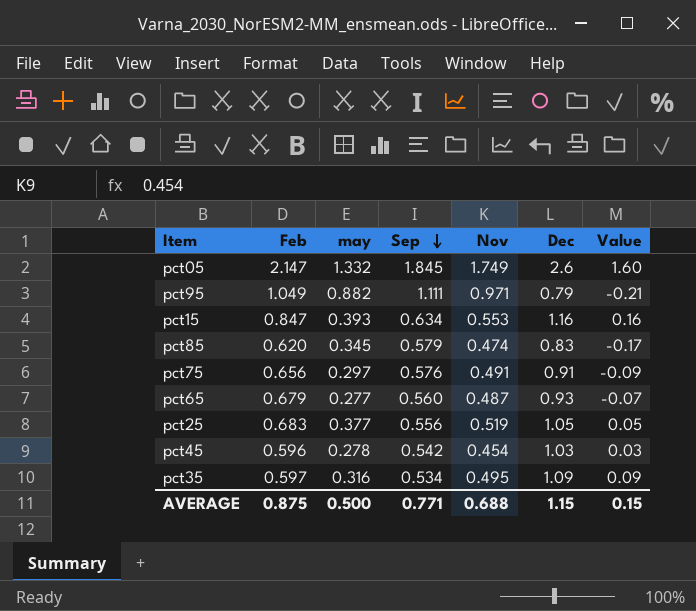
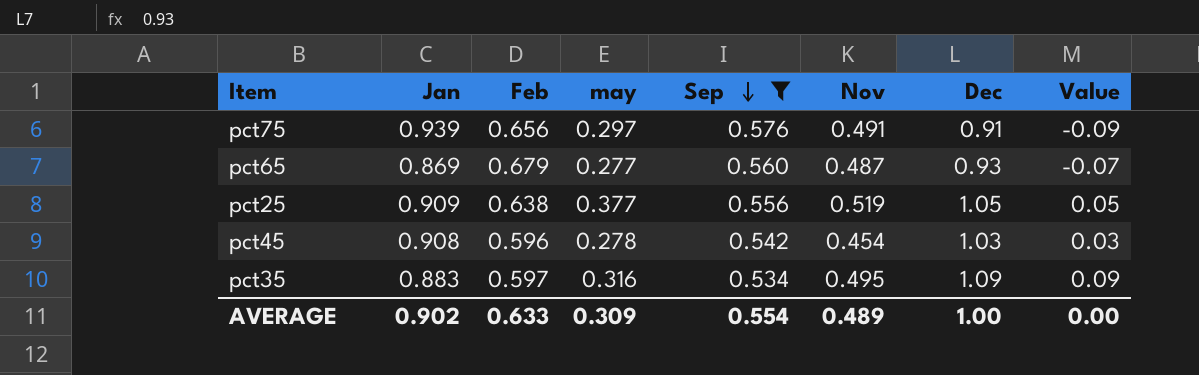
filter: none -> Sep <= 0.576
column Jan | position: none -> 2
pct25 | Feb: 0.683 -> 0.638
AVERAGE | Feb: 0.875 -> 0.633
AVERAGE | may: 0.500 -> 0.309
AVERAGE | Sep: 0.771 -> 0.554
AVERAGE | Nov: 0.688 -> 0.489
AVERAGE | Dec: 1.15 -> 1.00
AVERAGE | Value: 0.15 -> 0.00

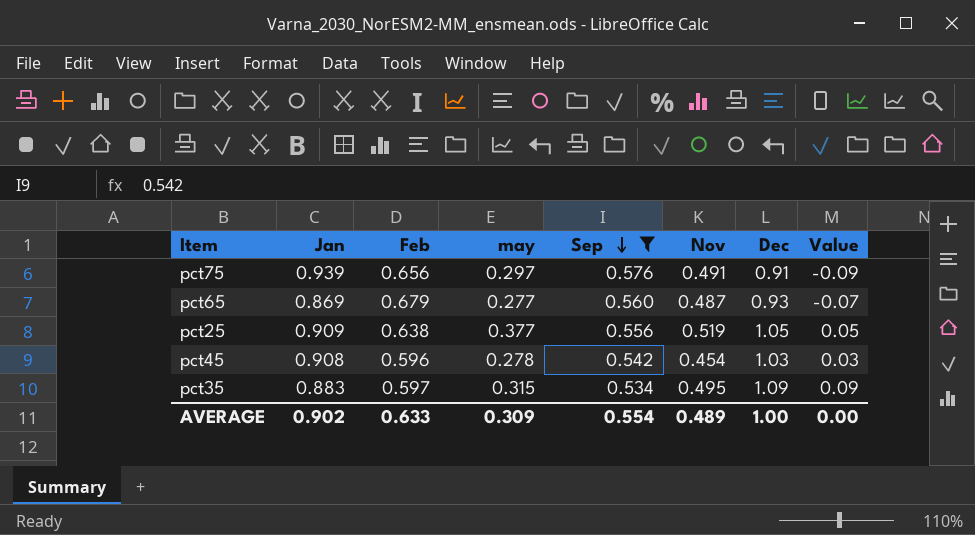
pct35 | may: 0.316 -> 0.315

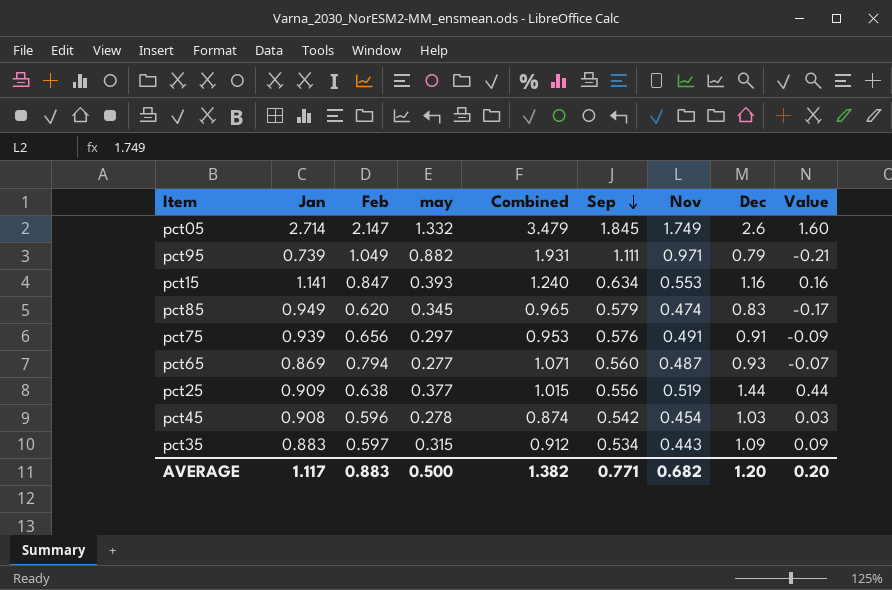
filter: Sep <= 0.576 -> none
column Combined | formula: none -> [Feb] + [may]
pct65 | Feb: 0.679 -> 0.794
pct25 | Dec: 1.05 -> 1.44
pct25 | Value: 0.05 -> 0.44
pct35 | Nov: 0.495 -> 0.443
AVERAGE | Jan: 0.902 -> 1.117
AVERAGE | Feb: 0.633 -> 0.883
AVERAGE | may: 0.309 -> 0.500
AVERAGE | Sep: 0.554 -> 0.771
AVERAGE | Nov: 0.489 -> 0.682
AVERAGE | Dec: 1.00 -> 1.20
AVERAGE | Value: 0.00 -> 0.20

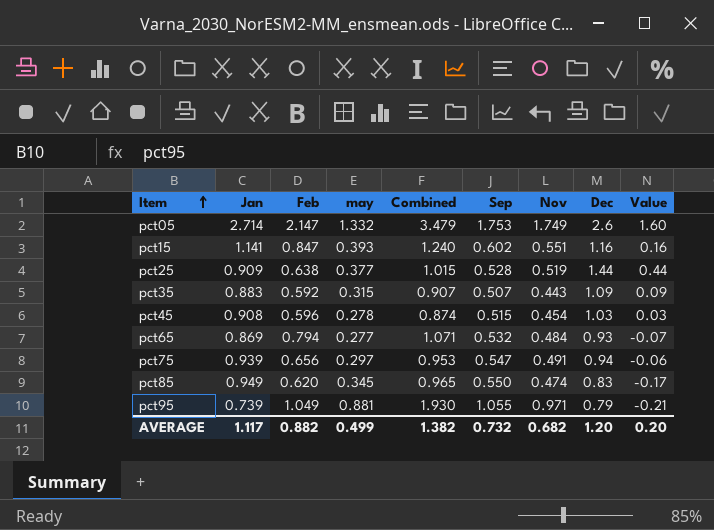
row order: Sep descending -> Item ascending
pct05 | Sep: 1.845 -> 1.753
pct15 | Sep: 0.634 -> 0.602
pct15 | Nov: 0.553 -> 0.551
pct25 | Sep: 0.556 -> 0.528
pct35 | Feb: 0.597 -> 0.592
pct35 | Combined: 0.912 -> 0.907
pct35 | Sep: 0.534 -> 0.507
pct45 | Sep: 0.542 -> 0.515
pct65 | Sep: 0.560 -> 0.532
pct65 | Nov: 0.487 -> 0.484
pct75 | Sep: 0.576 -> 0.547
pct75 | Dec: 0.91 -> 0.94
pct75 | Value: -0.09 -> -0.06
pct85 | Sep: 0.579 -> 0.550
pct95 | may: 0.882 -> 0.881
pct95 | Combined: 1.931 -> 1.930
pct95 | Sep: 1.111 -> 1.055
AVERAGE | Feb: 0.883 -> 0.882
AVERAGE | may: 0.500 -> 0.499
AVERAGE | Sep: 0.771 -> 0.732

